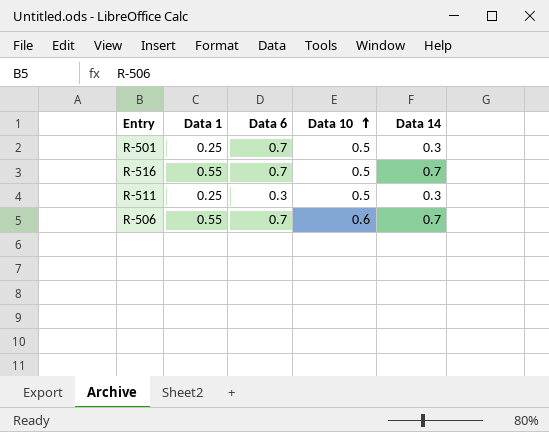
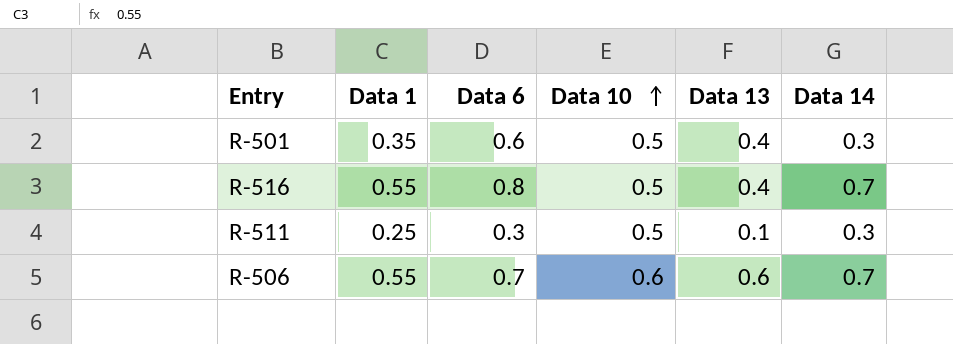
column Data 13 | position: none -> 5
R-501 | Data 1: 0.25 -> 0.35
R-501 | Data 6: 0.7 -> 0.6
R-516 | Data 6: 0.7 -> 0.8

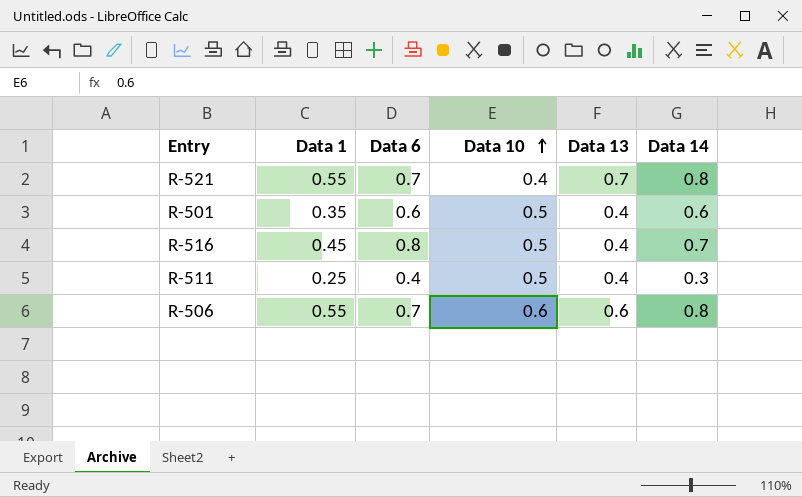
row R-521: none -> 0.55 | 0.7 | 0.4 | 0.7 | 0.8
R-501 | Data 14: 0.3 -> 0.6
R-516 | Data 1: 0.55 -> 0.45
R-511 | Data 6: 0.3 -> 0.4
R-511 | Data 13: 0.1 -> 0.4
R-506 | Data 14: 0.7 -> 0.8

